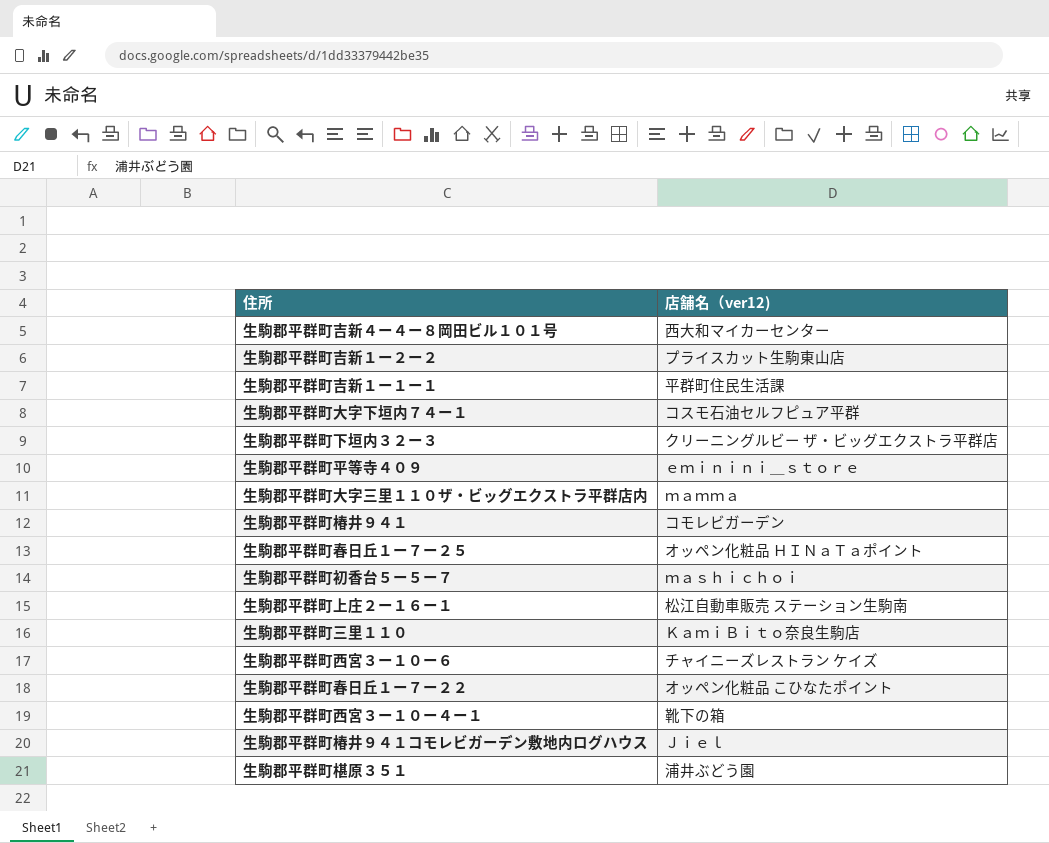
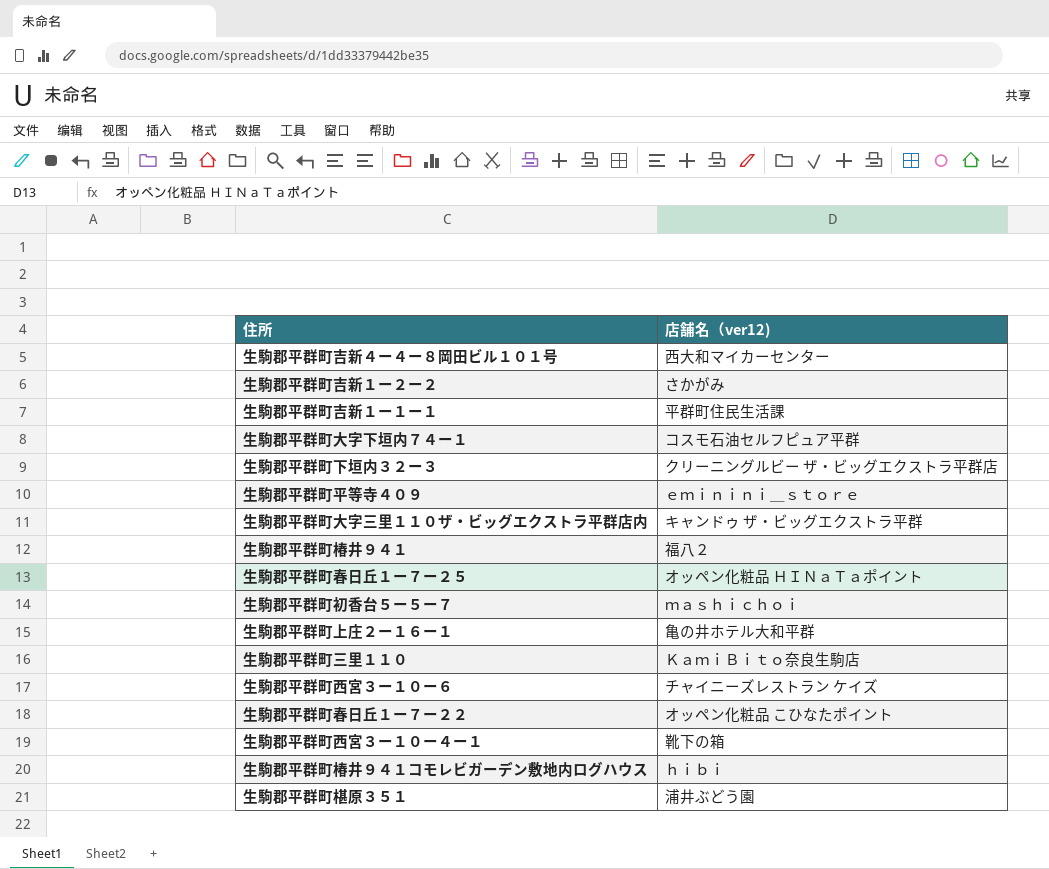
生駒郡平群町吉新１ー２ー２ | 店舗名（ver12): プライスカット生駒東山店 -> さかがみ
生駒郡平群町大字三里１１０ザ・ビッグエクストラ平群店内 | 店舗名（ver12): ｍａｍｍａ -> キャンドゥ ザ・ビッグエクストラ平群
生駒郡平群町椿井９４１ | 店舗名（ver12): コモレビガーデン -> 福八２
生駒郡平群町上庄２ー１６ー１ | 店舗名（ver12): 松江自動車販売 ステーション生駒南 -> 亀の井ホテル大和平群
生駒郡平群町椿井９４１コモレビガーデン敷地内ログハウス | 店舗名（ver12): Ｊｉｅｌ -> ｈｉｂｉ

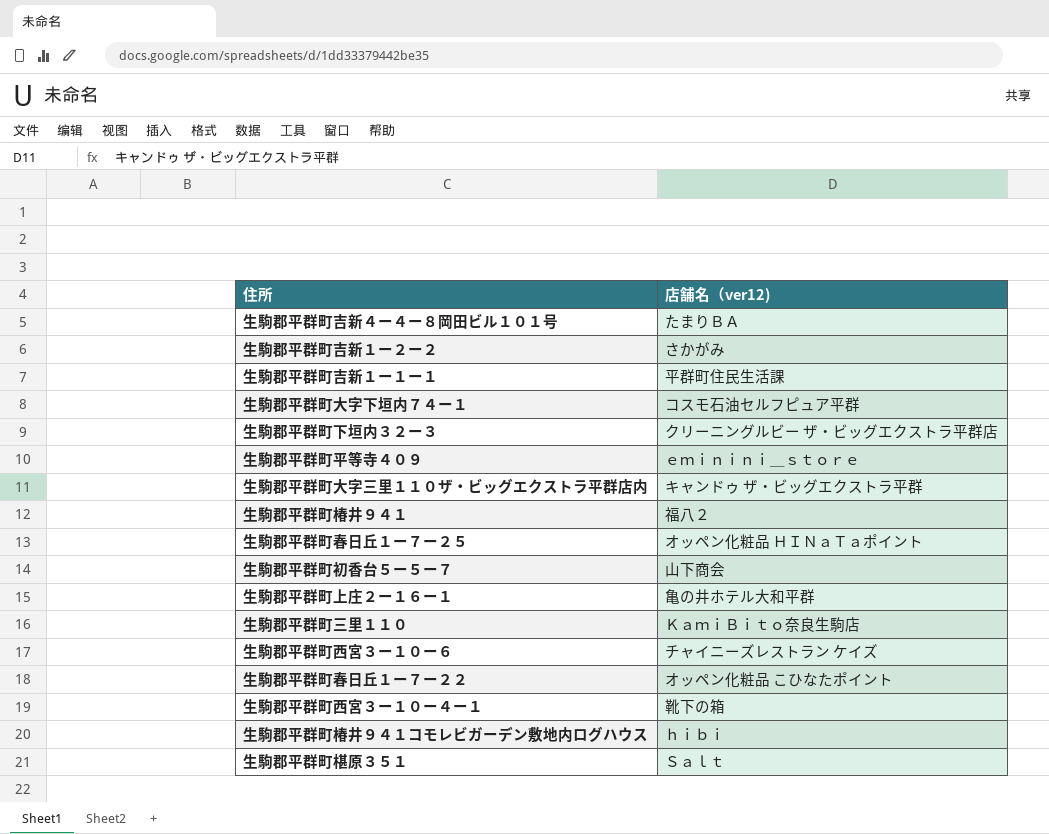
生駒郡平群町吉新４ー４ー８岡田ビル１０１号 | 店舗名（ver12): 西大和マイカーセンター -> たまりＢＡ
生駒郡平群町初香台５ー５ー７ | 店舗名（ver12): ｍａｓｈｉｃｈｏｉ -> 山下商会
生駒郡平群町椹原３５１ | 店舗名（ver12): 浦井ぶどう園 -> Ｓａｌｔ

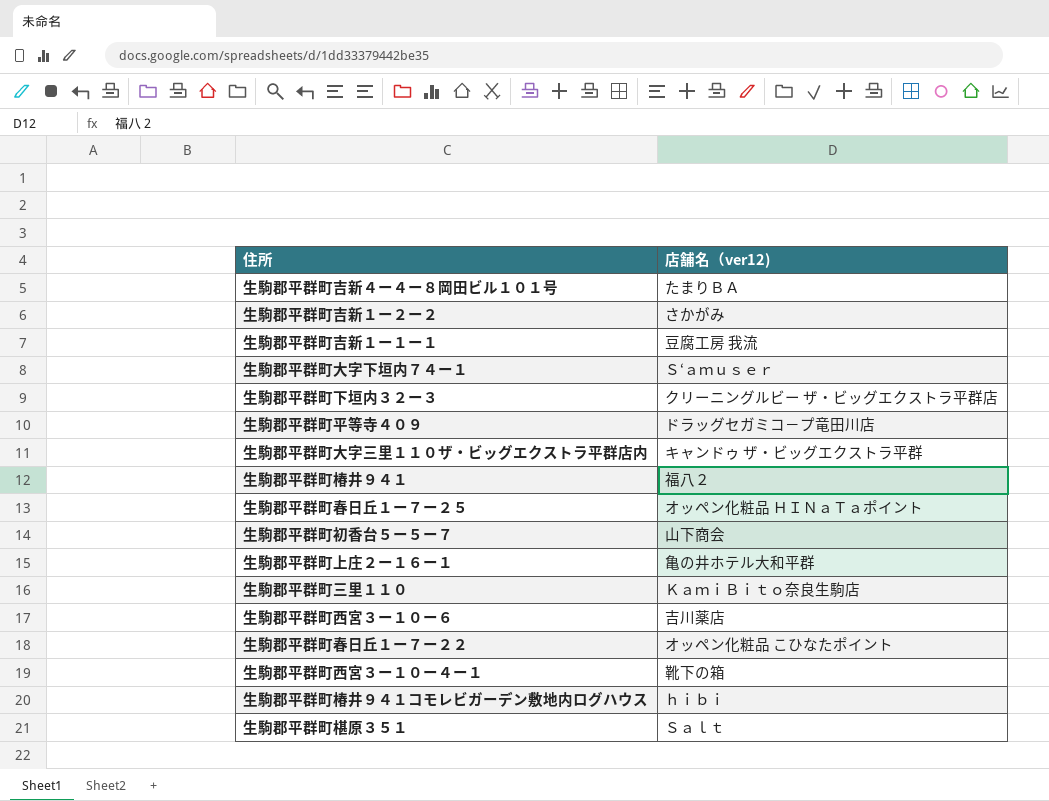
生駒郡平群町吉新１ー１ー１ | 店舗名（ver12): 平群町住民生活課 -> 豆腐工房 我流
生駒郡平群町大字下垣内７４ー１ | 店舗名（ver12): コスモ石油セルフピュア平群 -> Ｓ‘ａｍｕｓｅｒ
生駒郡平群町平等寺４０９ | 店舗名（ver12): ｅｍｉｎｉｎｉ＿ｓｔｏｒｅ -> ドラッグセガミコ－プ竜田川店
生駒郡平群町西宮３ー１０ー６ | 店舗名（ver12): チャイニーズレストラン ケイズ -> 吉川薬店

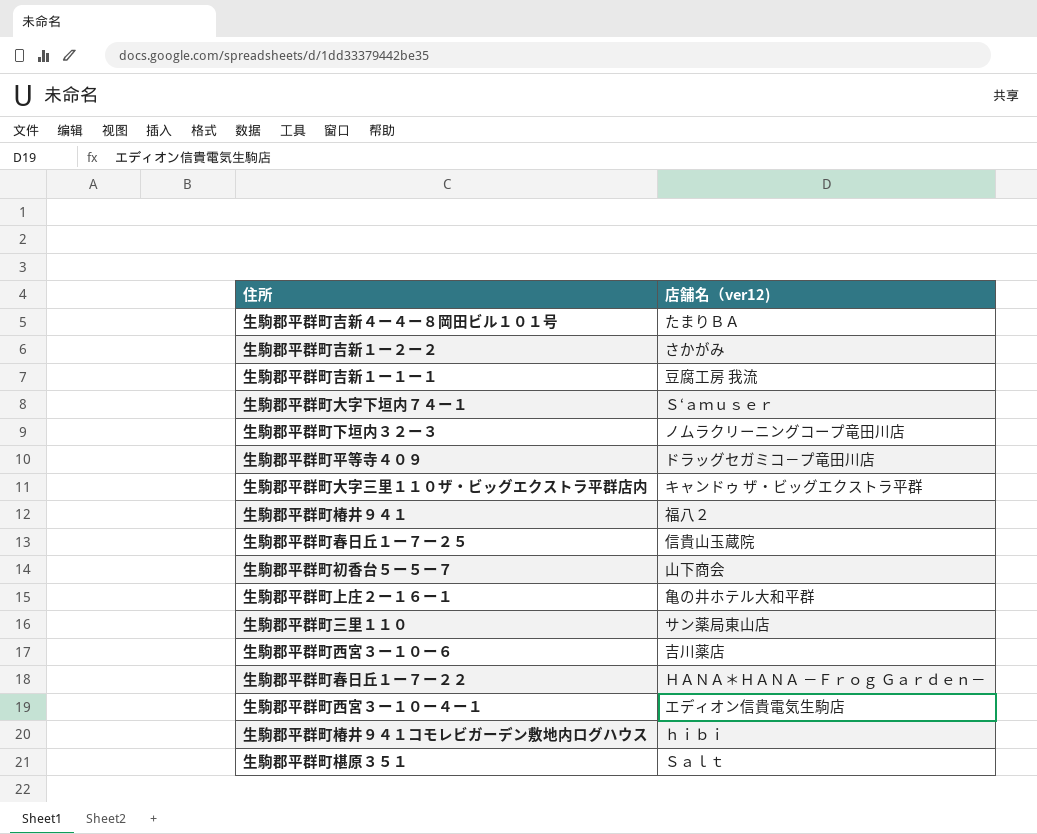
生駒郡平群町下垣内３２ー３ | 店舗名（ver12): クリーニングルビー ザ・ビッグエクストラ平群店 -> ノムラクリーニングコープ竜田川店
生駒郡平群町春日丘１ー７ー２５ | 店舗名（ver12): オッペン化粧品 ＨＩＮａＴａポイント -> 信貴山玉蔵院
生駒郡平群町三里１１０ | 店舗名（ver12): ＫａｍｉＢｉｔｏ奈良生駒店 -> サン薬局東山店
生駒郡平群町春日丘１ー７ー２２ | 店舗名（ver12): オッペン化粧品 こひなたポイント -> ＨＡＮＡ＊ＨＡＮＡ －Ｆｒｏｇ Ｇａｒｄｅｎ－
生駒郡平群町西宮３ー１０ー４ー１ | 店舗名（ver12): 靴下の箱 -> エディオン信貴電気生駒店

